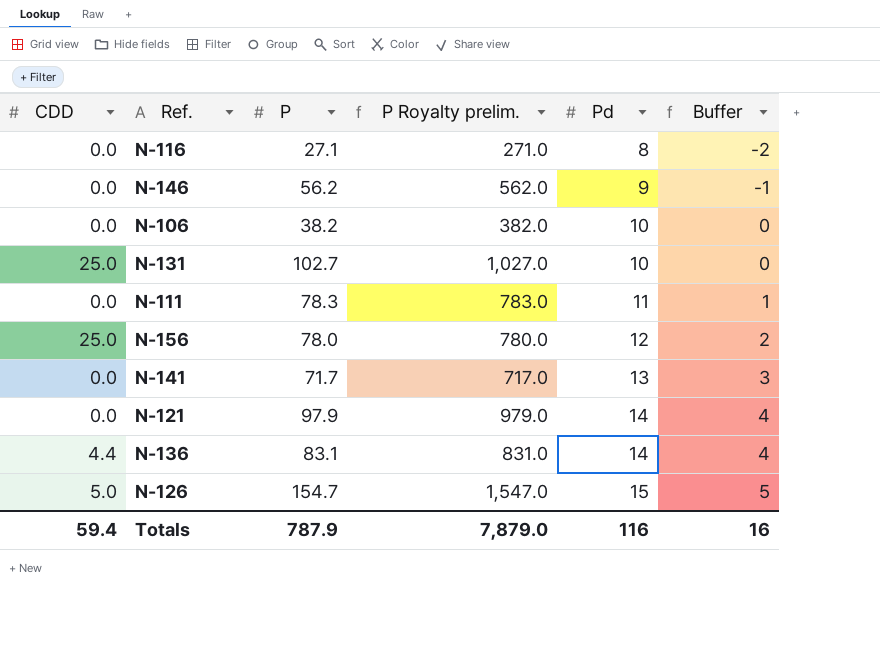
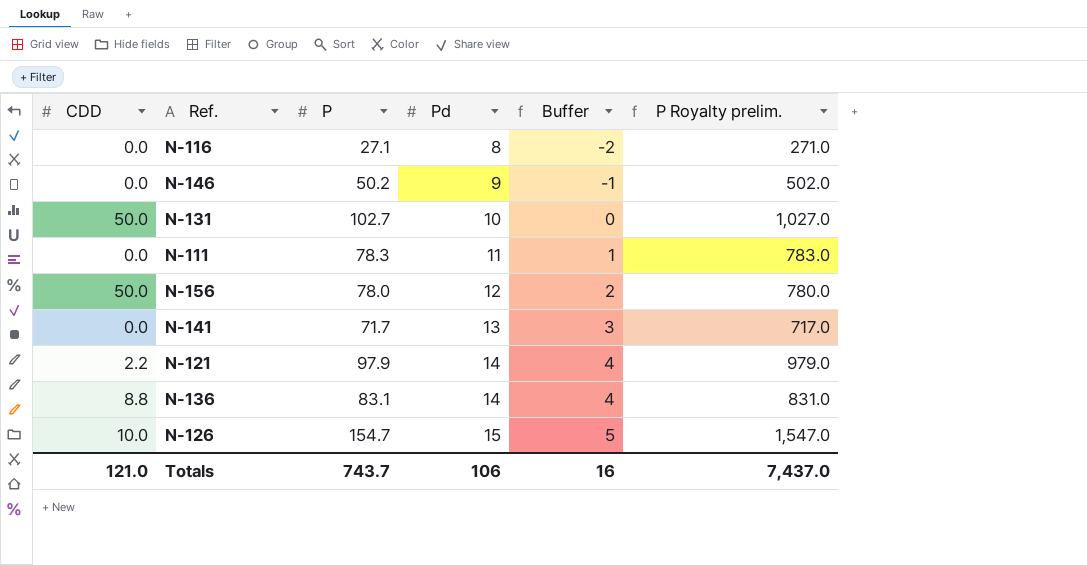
column P Royalty prelim. | position: 4 -> 6
row N-106: 0.0 | 38.2 | 382.0 | 10 | 0 -> none
N-146 | P: 56.2 -> 50.2
N-146 | P Royalty prelim.: 562.0 -> 502.0
N-131 | CDD: 25.0 -> 50.0
N-156 | CDD: 25.0 -> 50.0
N-121 | CDD: 0.0 -> 2.2
N-136 | CDD: 4.4 -> 8.8
N-126 | CDD: 5.0 -> 10.0
Totals | CDD: 59.4 -> 121.0
Totals | P: 787.9 -> 743.7
Totals | Pd: 116 -> 106
Totals | P Royalty prelim.: 7,879.0 -> 7,437.0

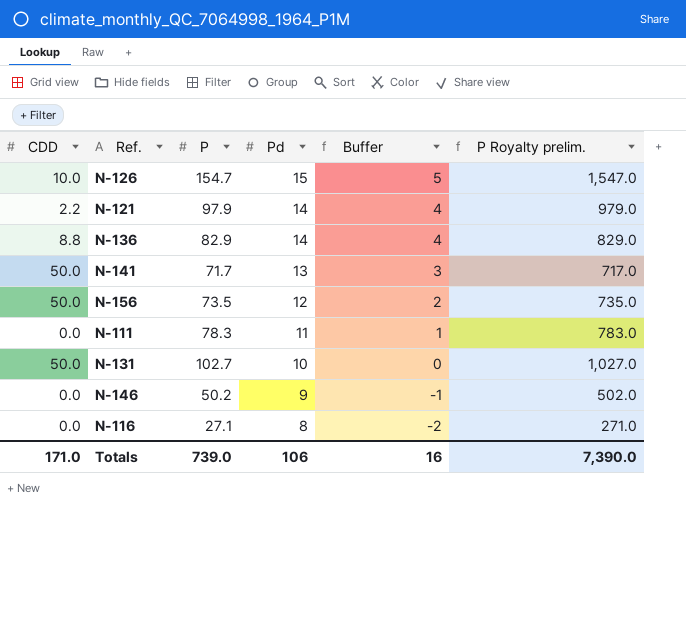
row order: Pd ascending -> Pd descending
N-136 | P: 83.1 -> 82.9
N-136 | P Royalty prelim.: 831.0 -> 829.0
N-141 | CDD: 0.0 -> 50.0
N-156 | P: 78.0 -> 73.5
N-156 | P Royalty prelim.: 780.0 -> 735.0
Totals | CDD: 121.0 -> 171.0
Totals | P: 743.7 -> 739.0
Totals | P Royalty prelim.: 7,437.0 -> 7,390.0

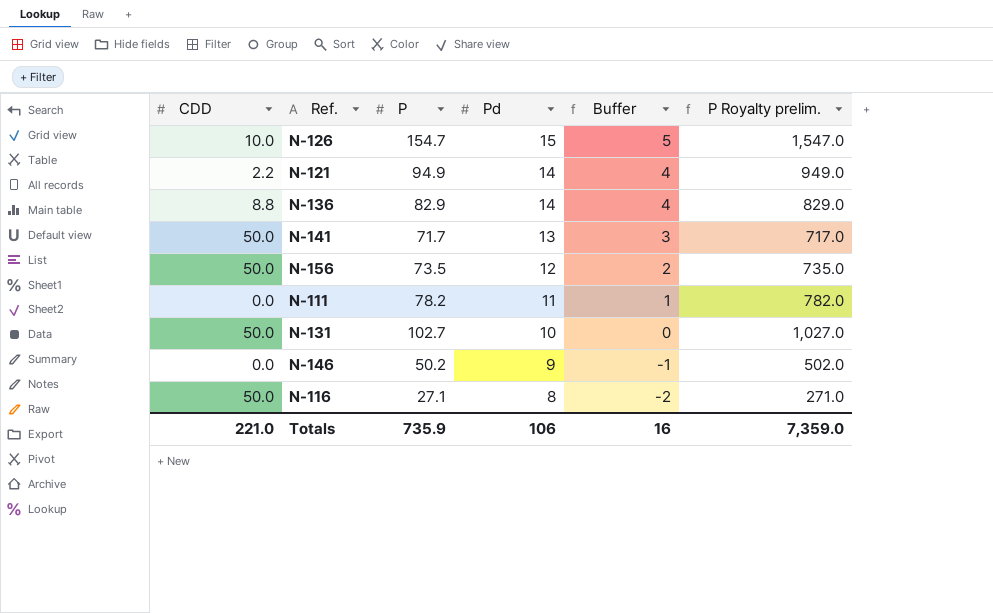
N-121 | P: 97.9 -> 94.9
N-121 | P Royalty prelim.: 979.0 -> 949.0
N-111 | P: 78.3 -> 78.2
N-111 | P Royalty prelim.: 783.0 -> 782.0
N-116 | CDD: 0.0 -> 50.0
Totals | CDD: 171.0 -> 221.0
Totals | P: 739.0 -> 735.9
Totals | P Royalty prelim.: 7,390.0 -> 7,359.0

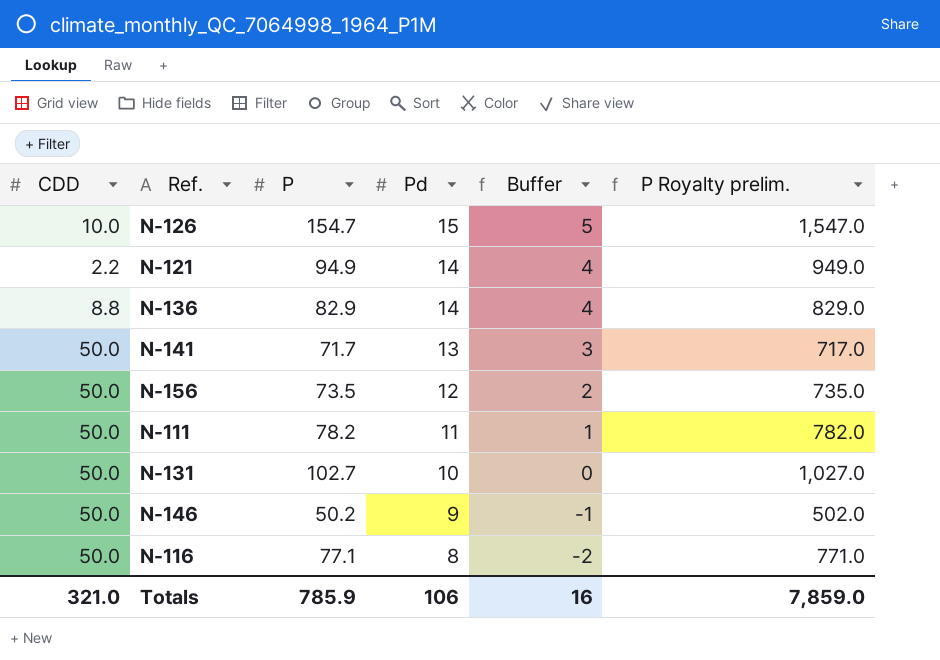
N-111 | CDD: 0.0 -> 50.0
N-146 | CDD: 0.0 -> 50.0
N-116 | P: 27.1 -> 77.1
N-116 | P Royalty prelim.: 271.0 -> 771.0
Totals | CDD: 221.0 -> 321.0
Totals | P: 735.9 -> 785.9
Totals | P Royalty prelim.: 7,359.0 -> 7,859.0

